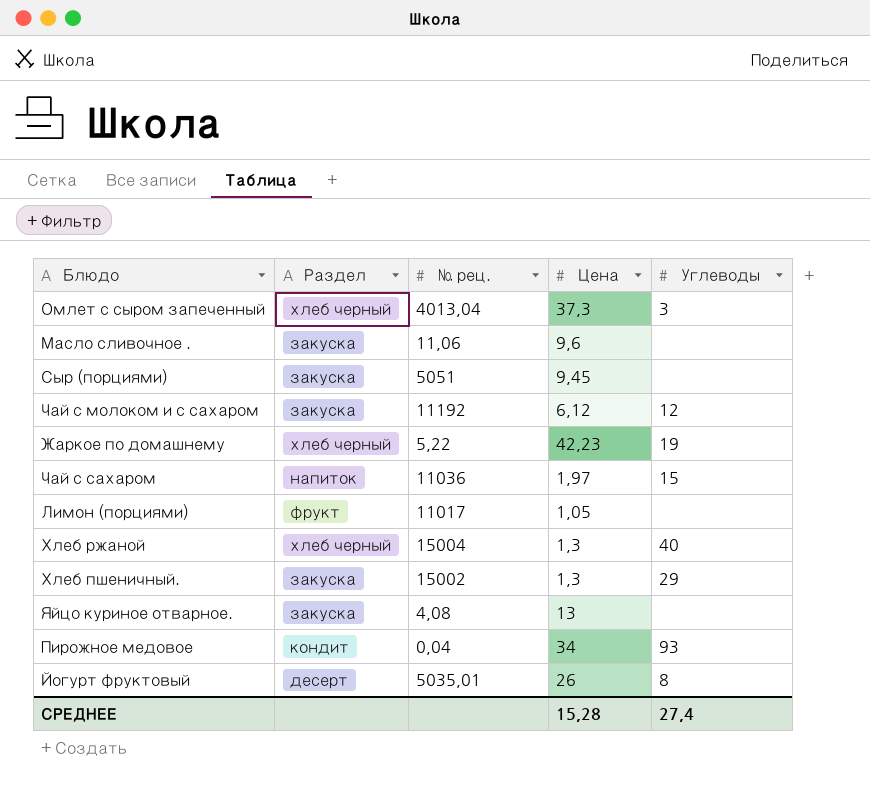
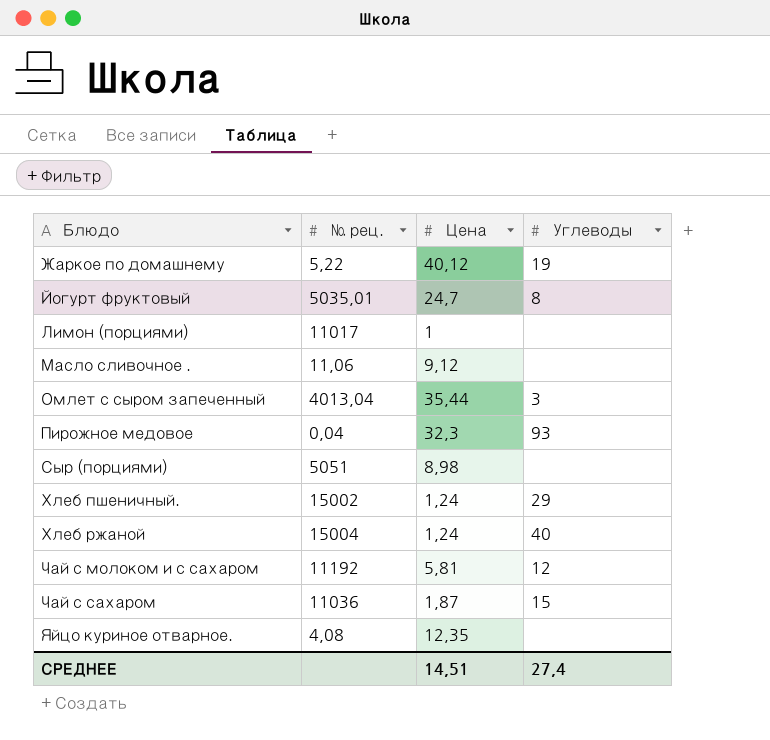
row order: none -> Блюдо ascending
column Раздел | position: 2 -> none
Жаркое по домашнему | Цена: 42,23 -> 40,12
Йогурт фруктовый | Цена: 26 -> 24,7
Лимон (порциями) | Цена: 1,05 -> 1
Масло сливочное . | Цена: 9,6 -> 9,12
Омлет с сыром запеченный | Цена: 37,3 -> 35,44
Пирожное медовое | Цена: 34 -> 32,3
Сыр (порциями) | Цена: 9,45 -> 8,98
Хлеб пшеничный. | Цена: 1,3 -> 1,24
Хлеб ржаной | Цена: 1,3 -> 1,24
Чай с молоком и с сахаром | Цена: 6,12 -> 5,81
Чай с сахаром | Цена: 1,97 -> 1,87
Яйцо куриное отварное. | Цена: 13 -> 12,35
СРЕДНЕЕ | Цена: 15,28 -> 14,51

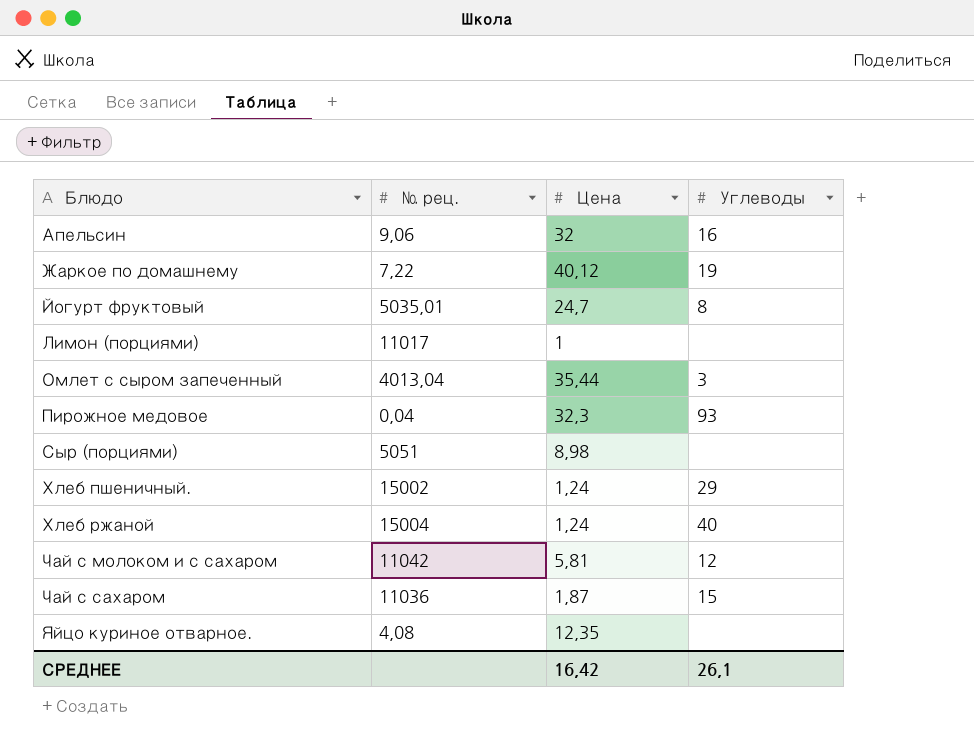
row Масло сливочное .: 11,06 | 9,12 | none -> none
row Апельсин: none -> 9,06 | 32 | 16
Жаркое по домашнему | № рец.: 5,22 -> 7,22
Чай с молоком и с сахаром | № рец.: 11192 -> 11042
СРЕДНЕЕ | Цена: 14,51 -> 16,42
СРЕДНЕЕ | Углеводы: 27,4 -> 26,1

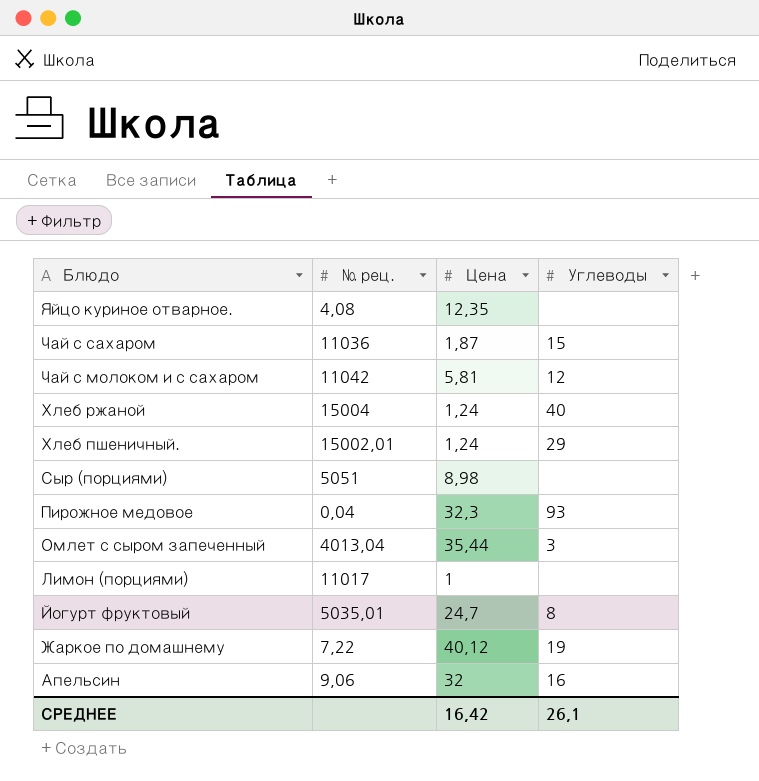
row order: Блюдо ascending -> Блюдо descending
Хлеб пшеничный. | № рец.: 15002 -> 15002,01

